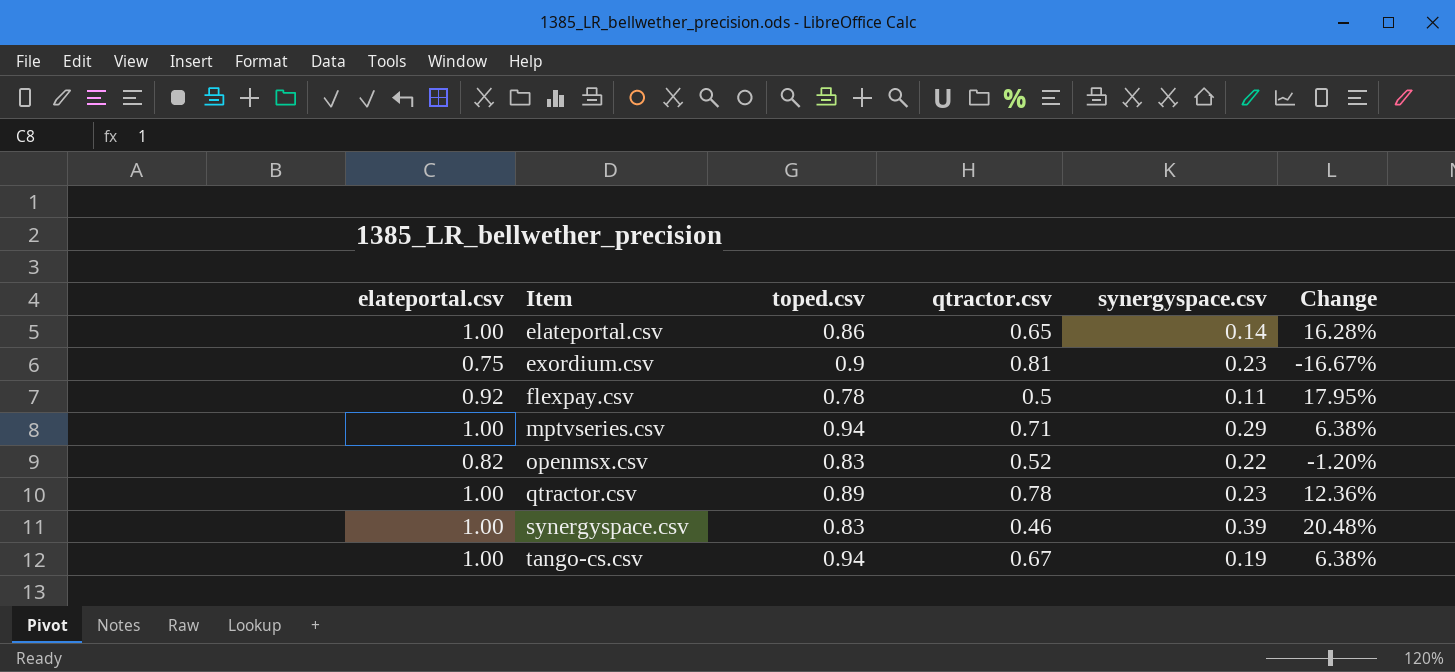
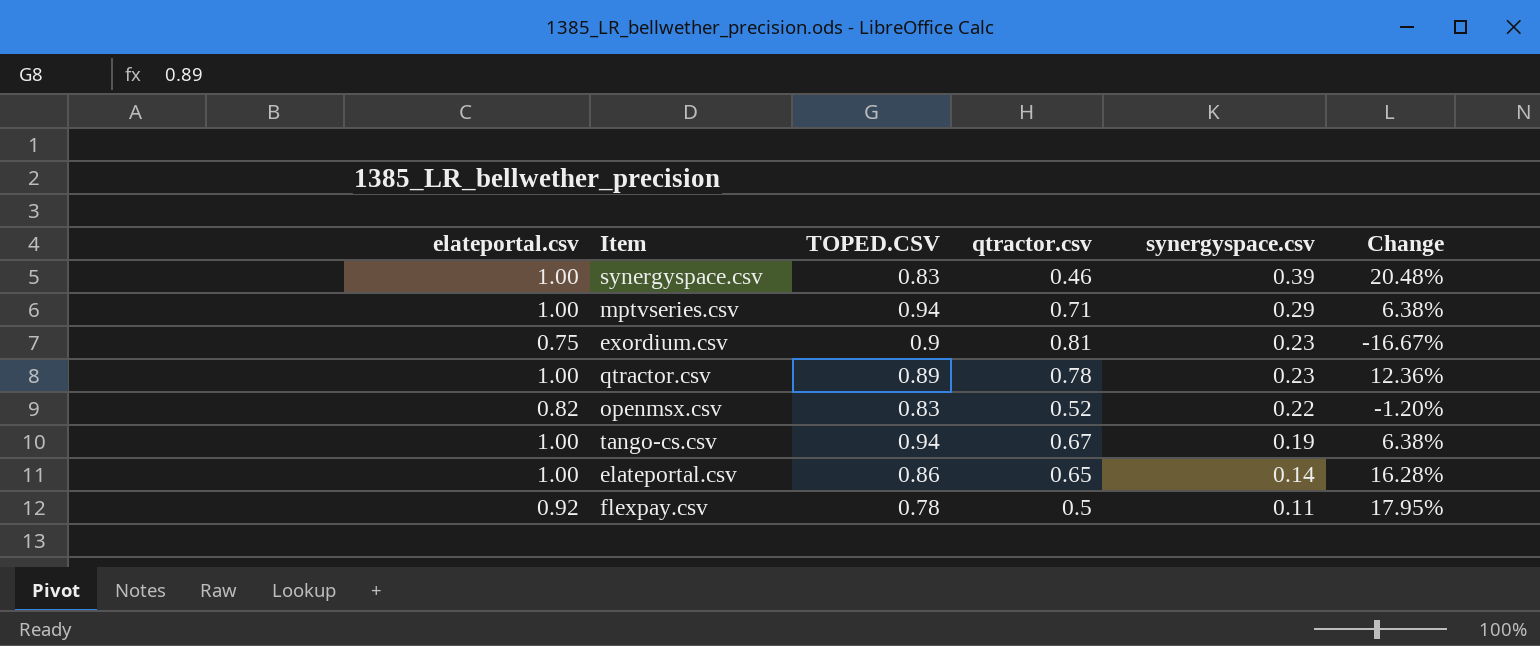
row order: Item ascending -> synergyspace.csv descending
column name: toped.csv -> TOPED.CSV

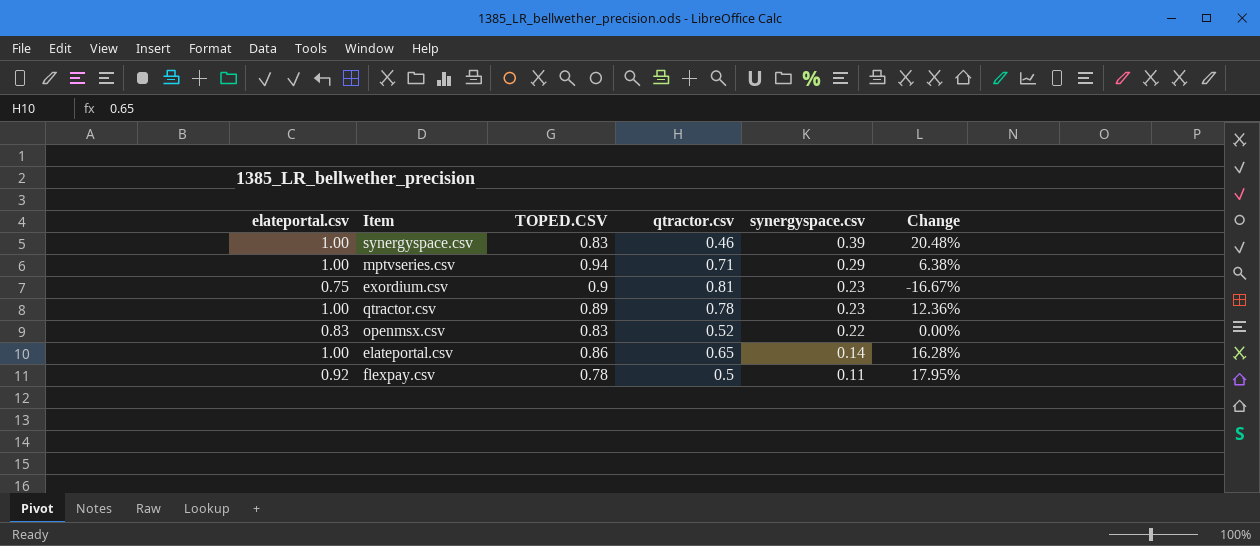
row tango-cs.csv: 1.00 | 0.94 | 0.67 | 0.19 | 6.38% -> none
openmsx.csv | elateportal.csv: 0.82 -> 0.83
openmsx.csv | Change: -1.20% -> 0.00%

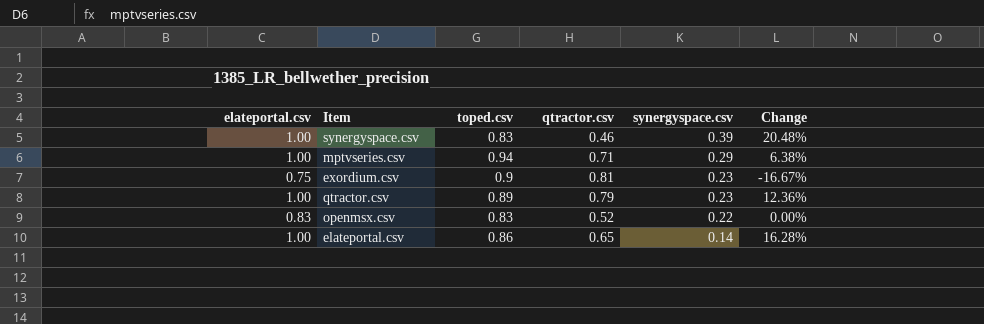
column name: TOPED.CSV -> toped.csv
row flexpay.csv: 0.92 | 0.78 | 0.5 | 0.11 | 17.95% -> none
qtractor.csv | qtractor.csv: 0.78 -> 0.79

